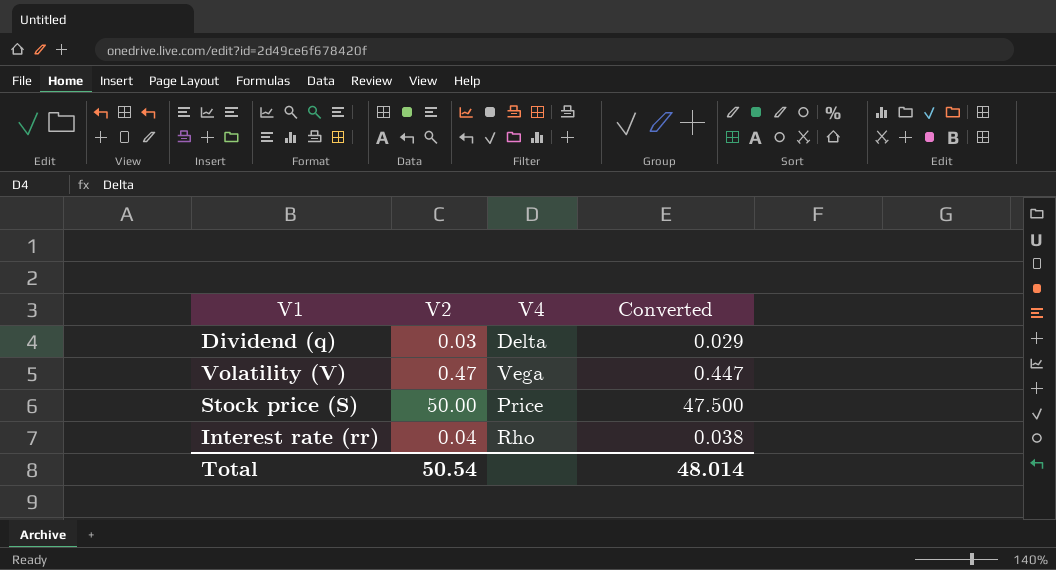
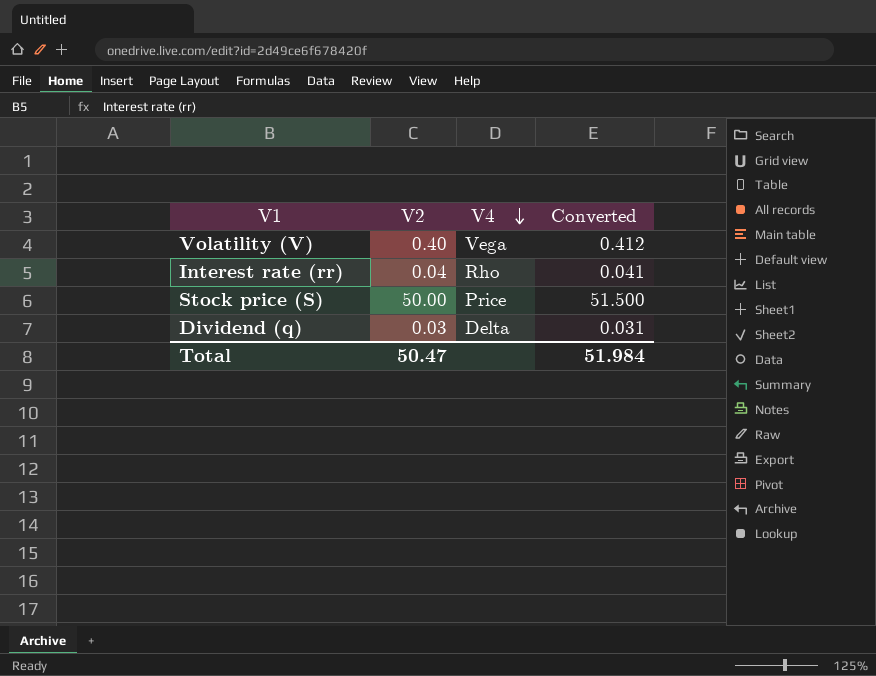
row order: none -> V4 descending
column Converted | formula: [V2] * 0.95 -> [V2] * 1.03
Volatility (V) | V2: 0.47 -> 0.40
Total | V2: 50.54 -> 50.47
Total | Converted: 48.014 -> 51.984

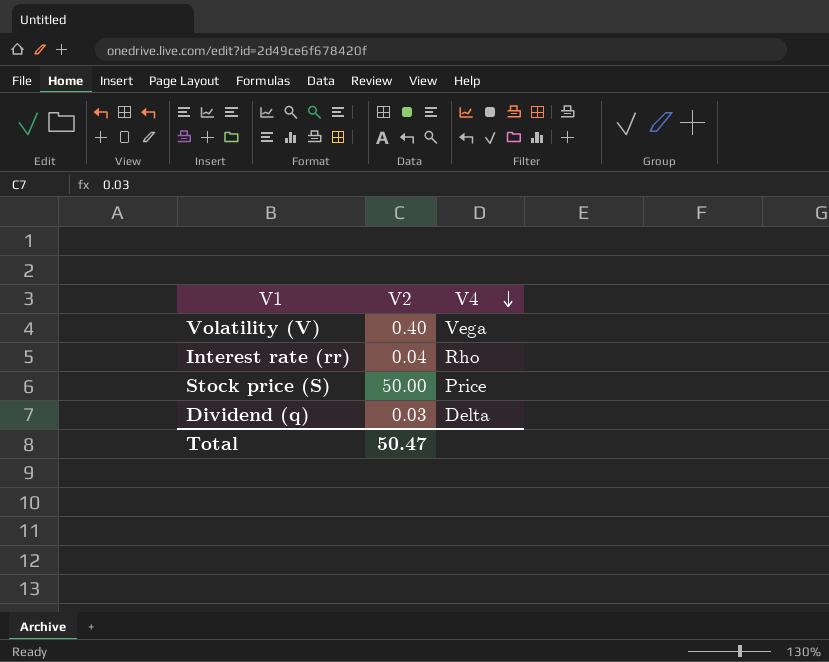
column Converted | formula: [V2] * 1.03 -> none

